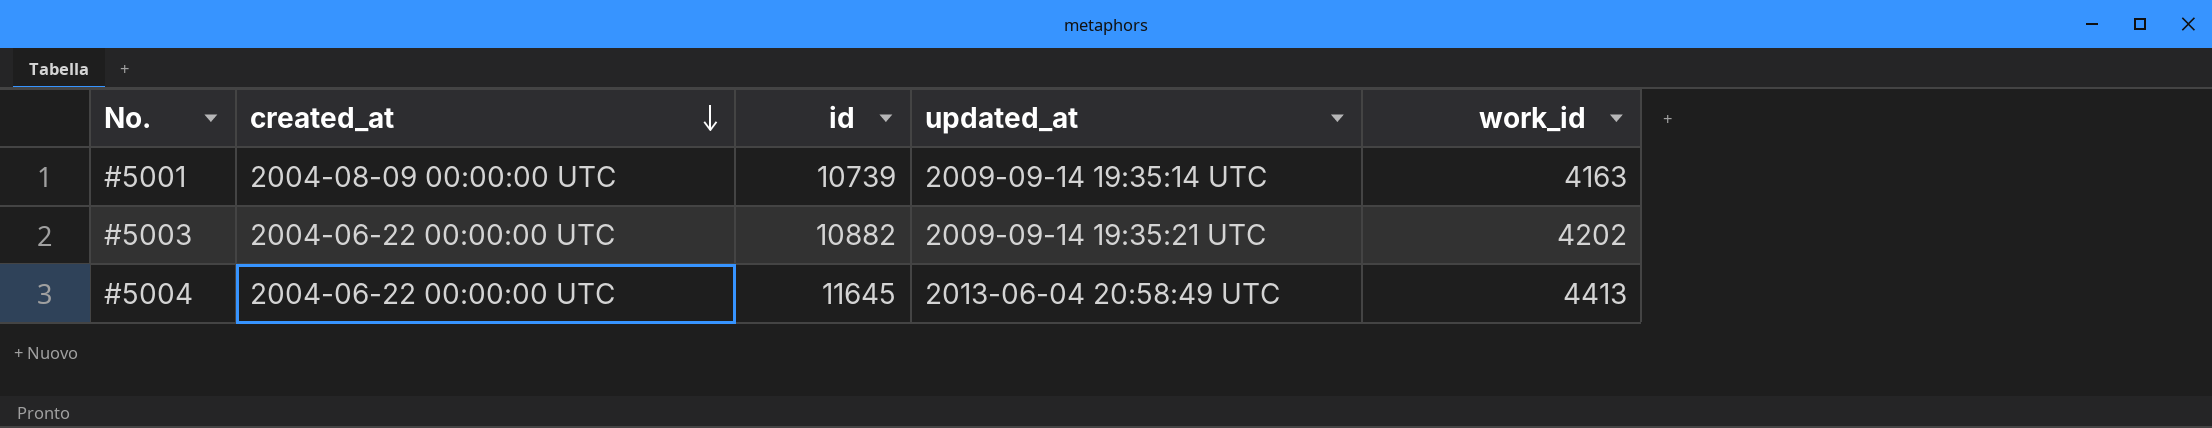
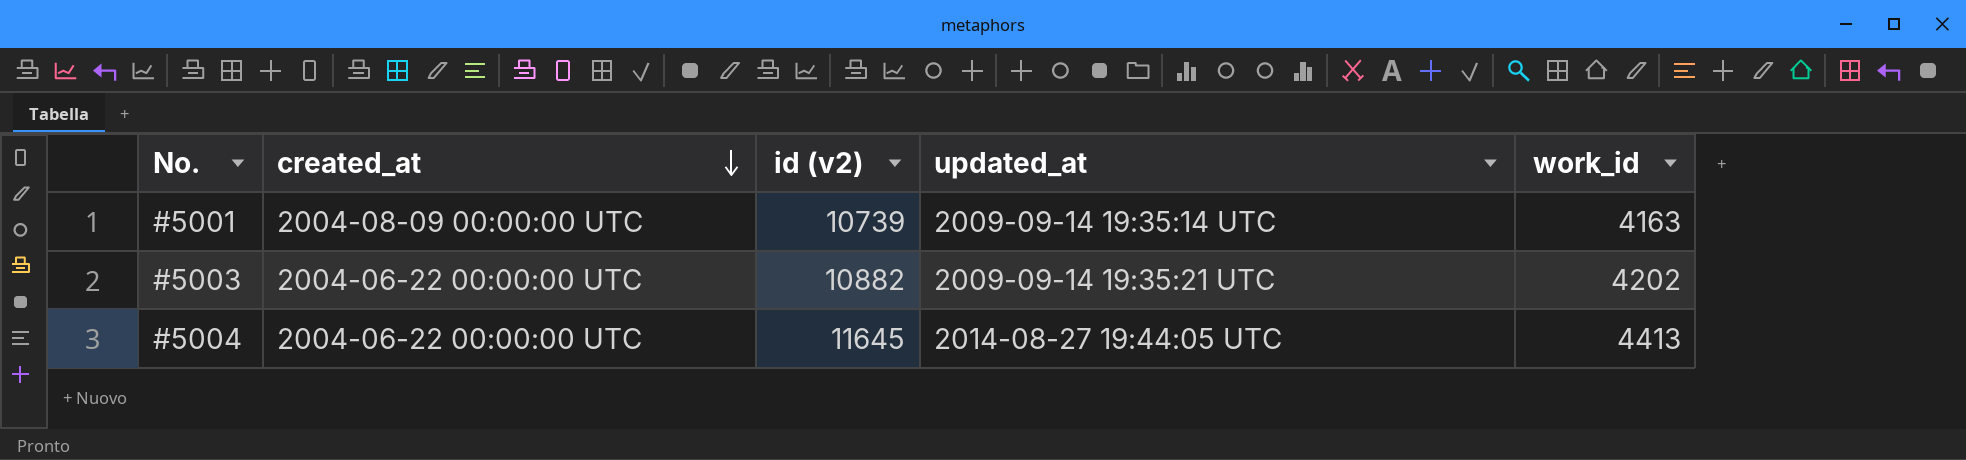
column name: id -> id (v2)
#5004 | updated_at: 2013-06-04 20:58:49 UTC -> 2014-08-27 19:44:05 UTC

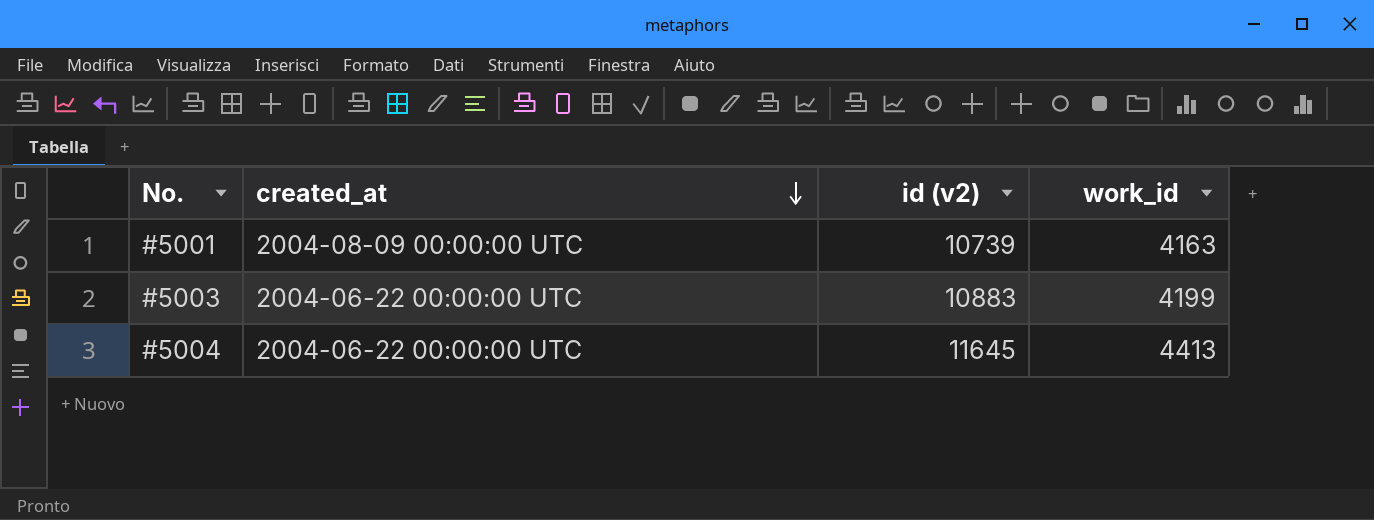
column updated_at | position: 4 -> none
#5003 | id (v2): 10882 -> 10883
#5003 | work_id: 4202 -> 4199

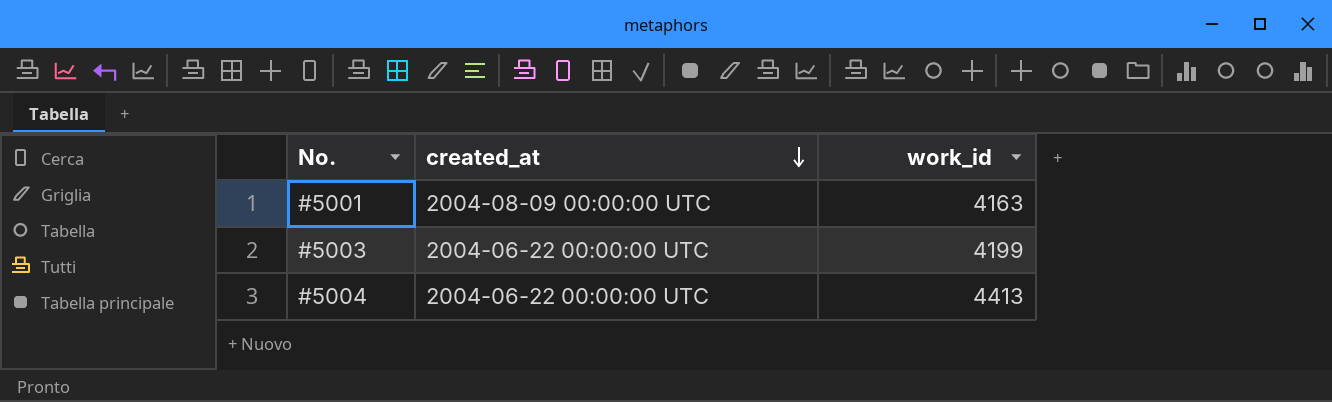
column id (v2) | position: 3 -> none

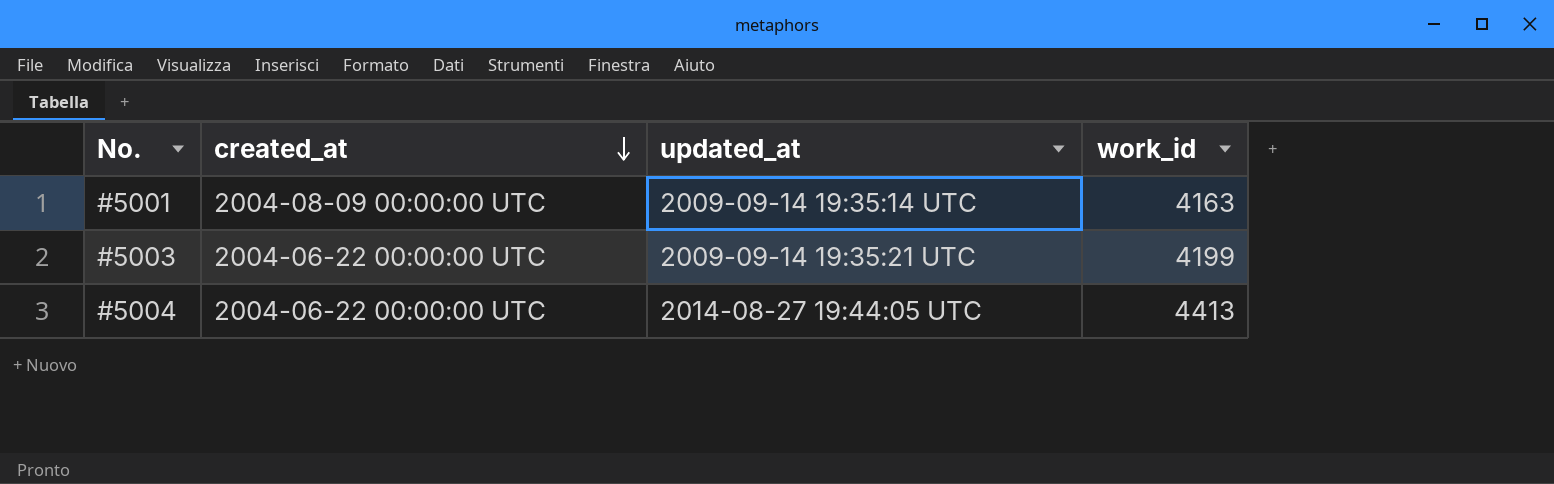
column updated_at | position: none -> 3

